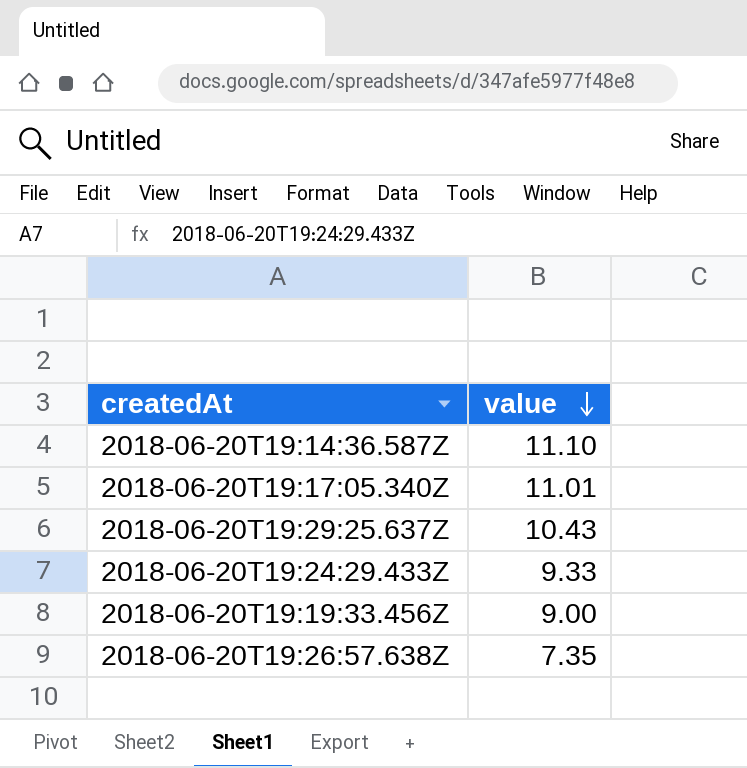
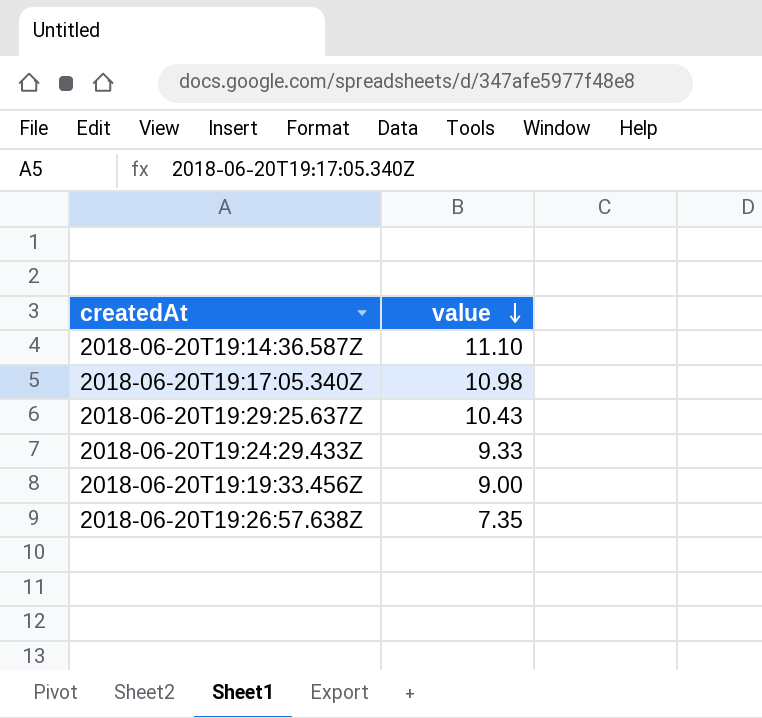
2018-06-20T19:17:05.340Z | value: 11.01 -> 10.98

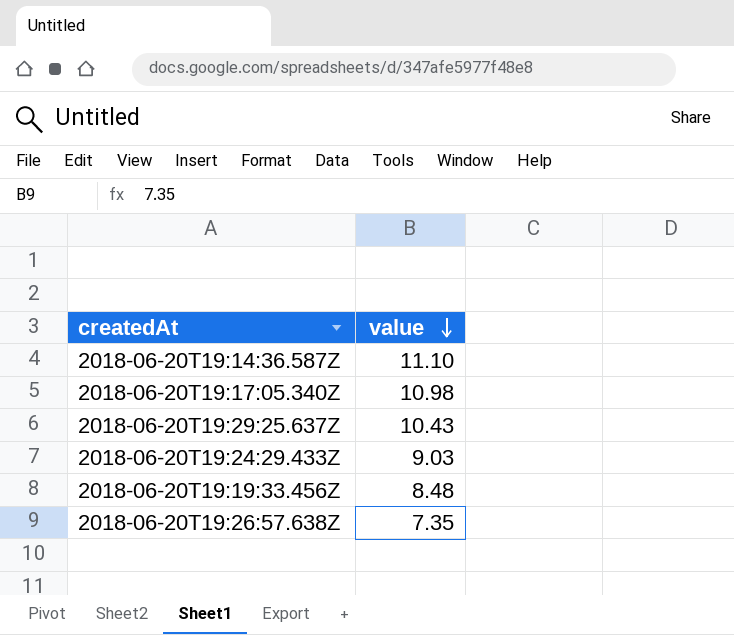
2018-06-20T19:24:29.433Z | value: 9.33 -> 9.03
2018-06-20T19:19:33.456Z | value: 9.00 -> 8.48

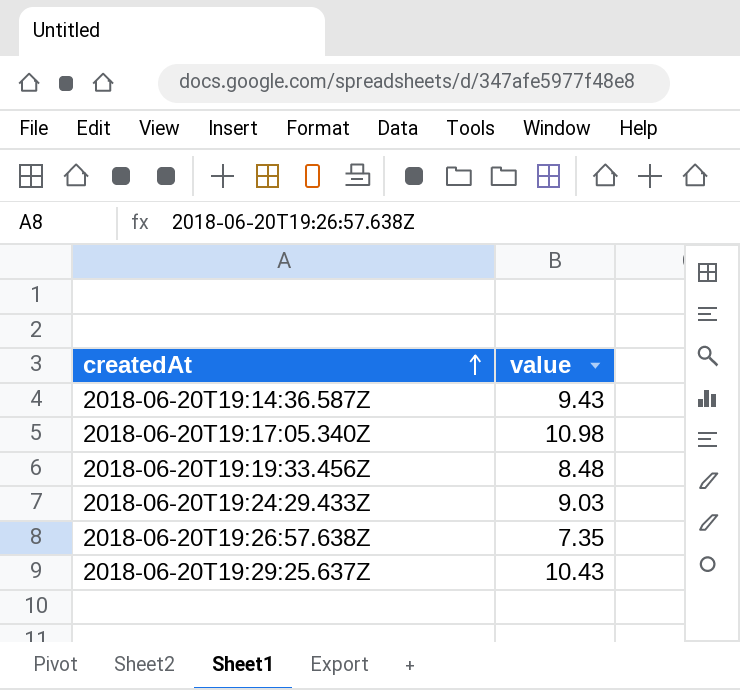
row order: value descending -> createdAt ascending
2018-06-20T19:14:36.587Z | value: 11.10 -> 9.43

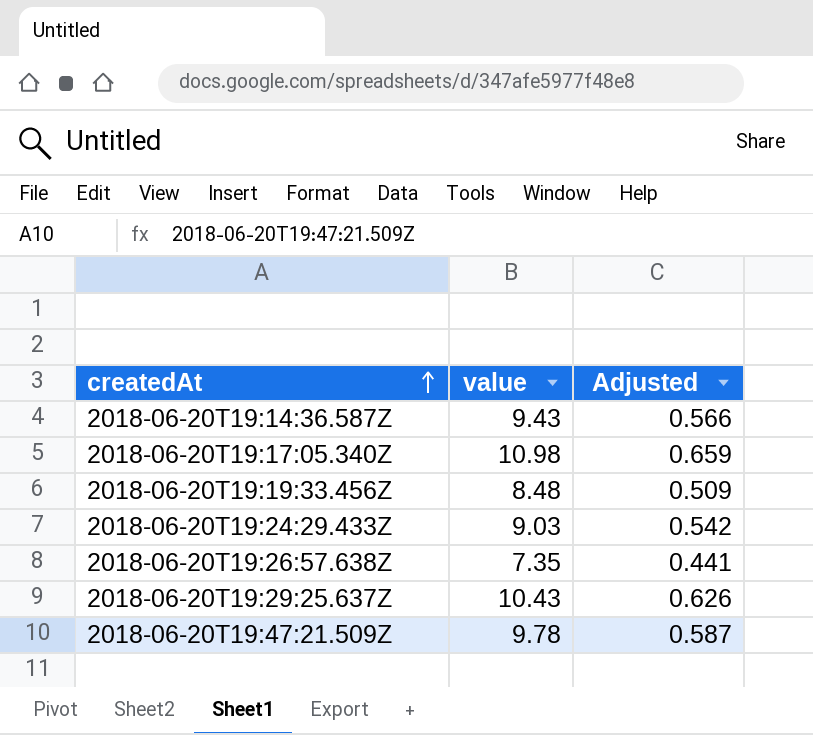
column Adjusted | formula: none -> [value] * 0.06
row 2018-06-20T19:47:21.509Z: none -> 9.78 | 0.587

